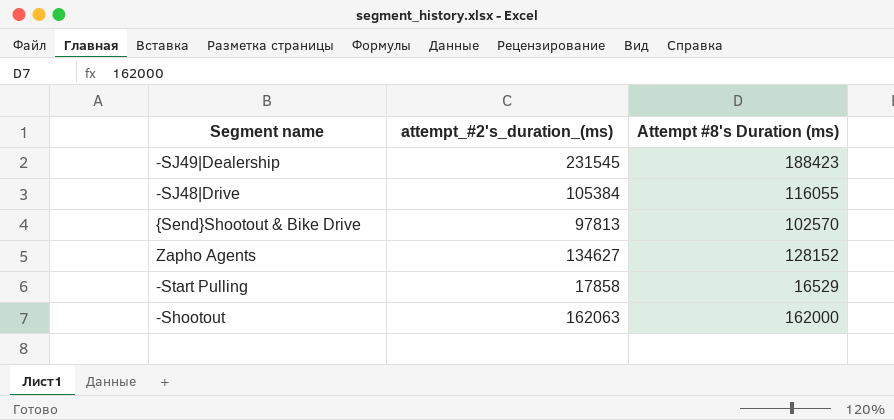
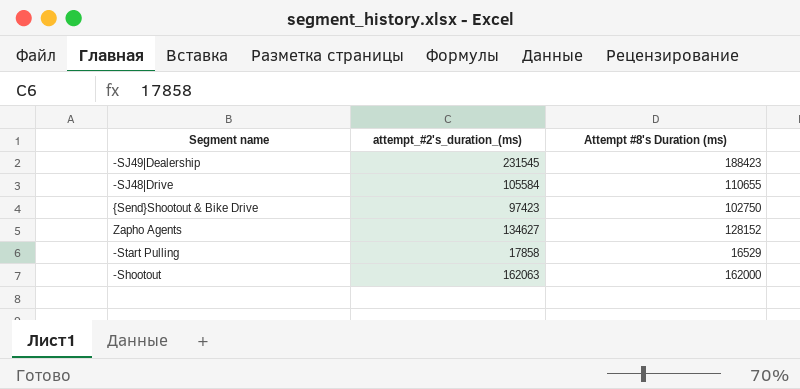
-SJ48|Drive | attempt_#2's_duration_(ms): 105384 -> 105584
-SJ48|Drive | Attempt #8's Duration (ms): 116055 -> 110655
{Send}Shootout & Bike Drive | attempt_#2's_duration_(ms): 97813 -> 97423
{Send}Shootout & Bike Drive | Attempt #8's Duration (ms): 102570 -> 102750

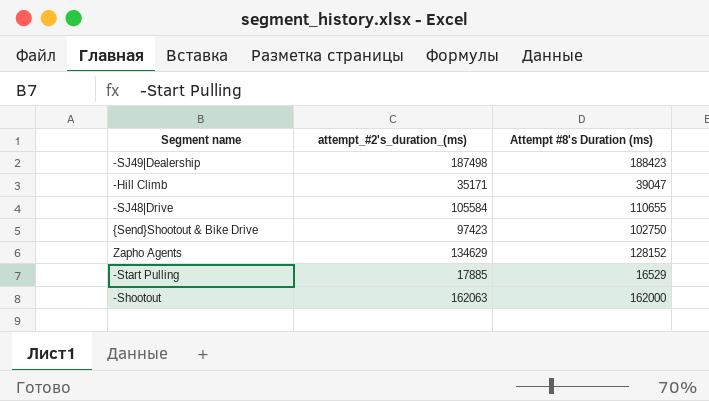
-SJ49|Dealership | attempt_#2's_duration_(ms): 231545 -> 187498
row -Hill Climb: none -> 35171 | 39047
Zapho Agents | attempt_#2's_duration_(ms): 134627 -> 134629
-Start Pulling | attempt_#2's_duration_(ms): 17858 -> 17885

